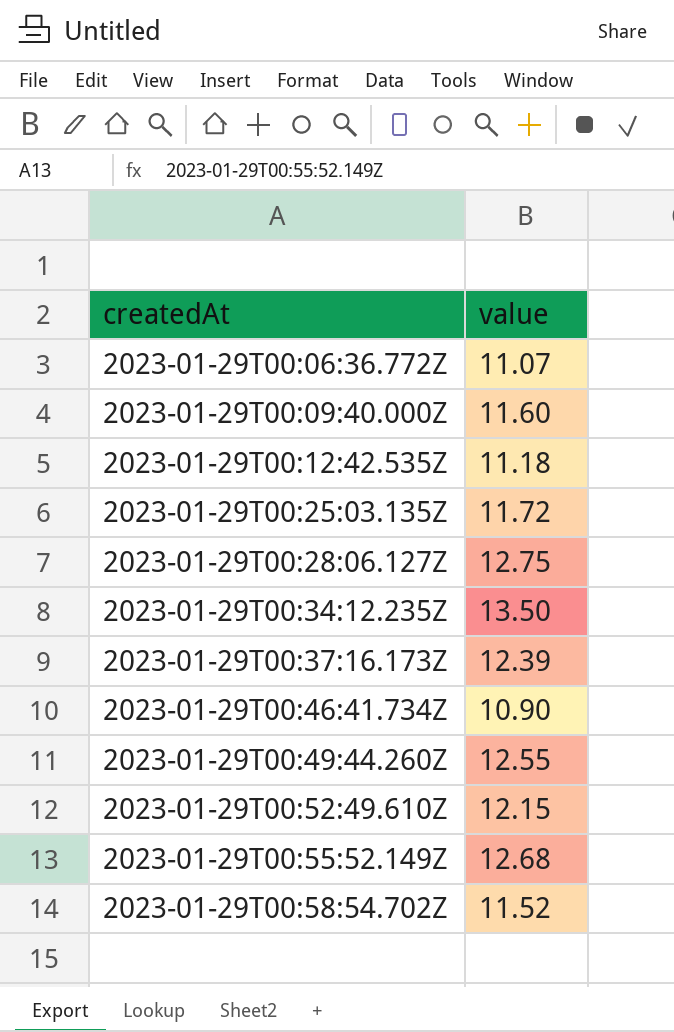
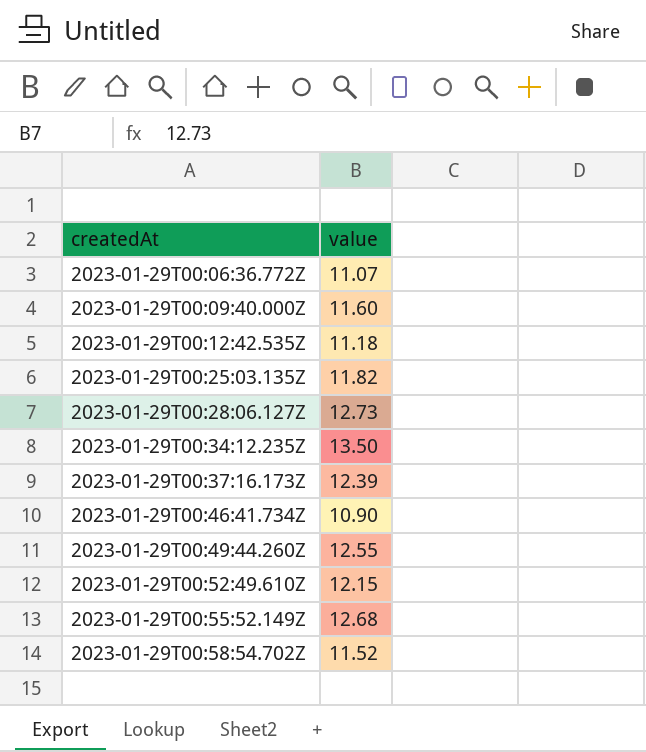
2023-01-29T00:25:03.135Z | value: 11.72 -> 11.82
2023-01-29T00:28:06.127Z | value: 12.75 -> 12.73

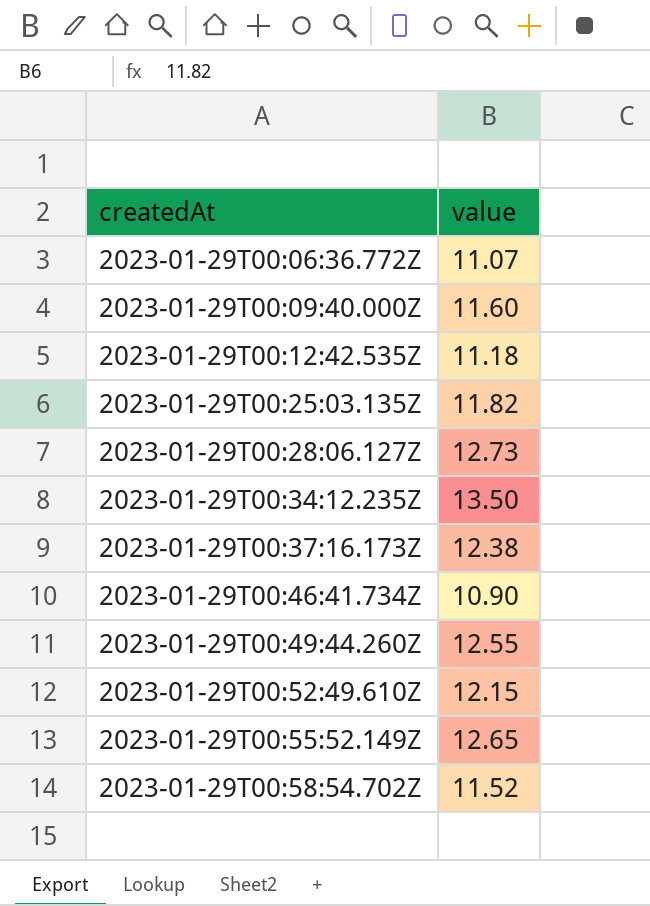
2023-01-29T00:37:16.173Z | value: 12.39 -> 12.38
2023-01-29T00:55:52.149Z | value: 12.68 -> 12.65

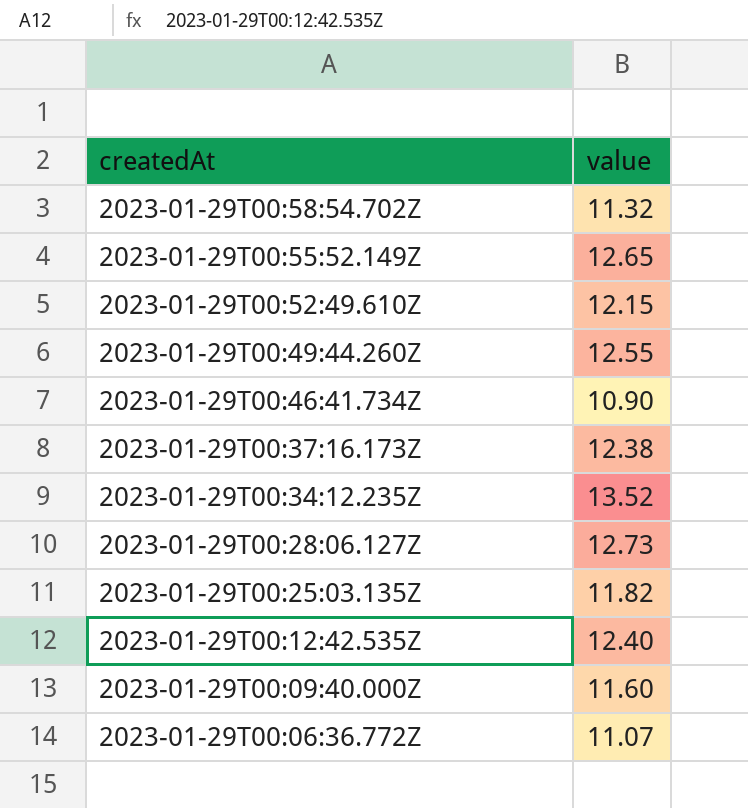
row order: createdAt ascending -> createdAt descending
2023-01-29T00:58:54.702Z | value: 11.52 -> 11.32
2023-01-29T00:34:12.235Z | value: 13.50 -> 13.52
2023-01-29T00:12:42.535Z | value: 11.18 -> 12.40

